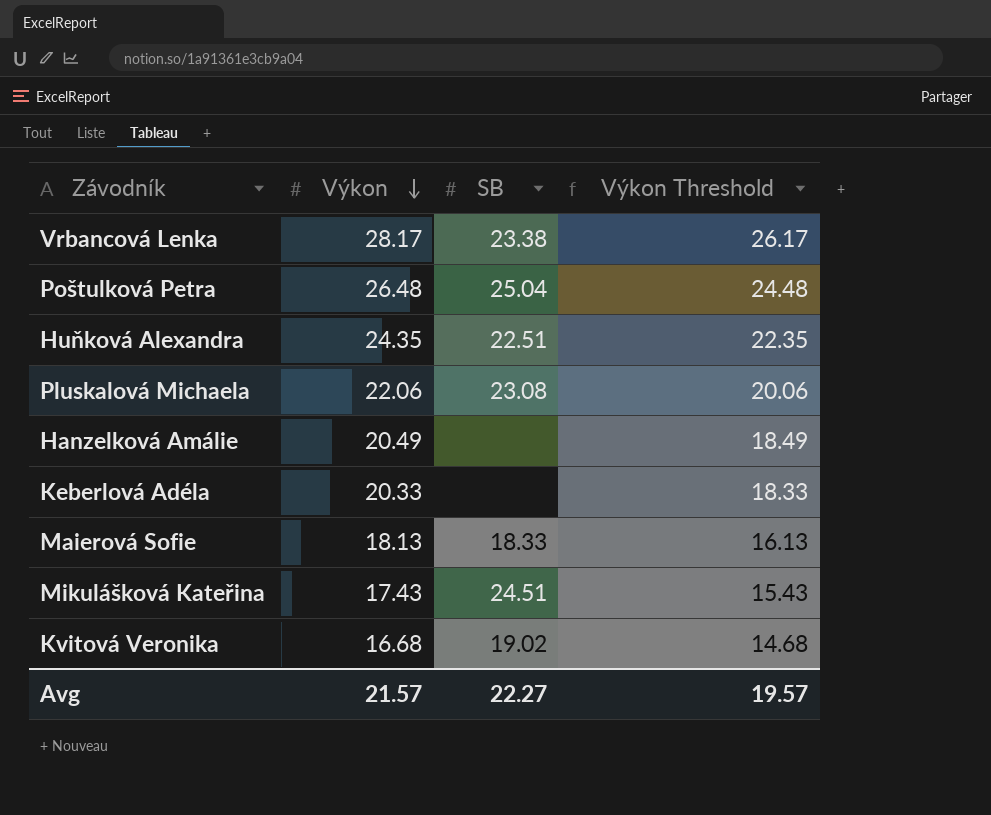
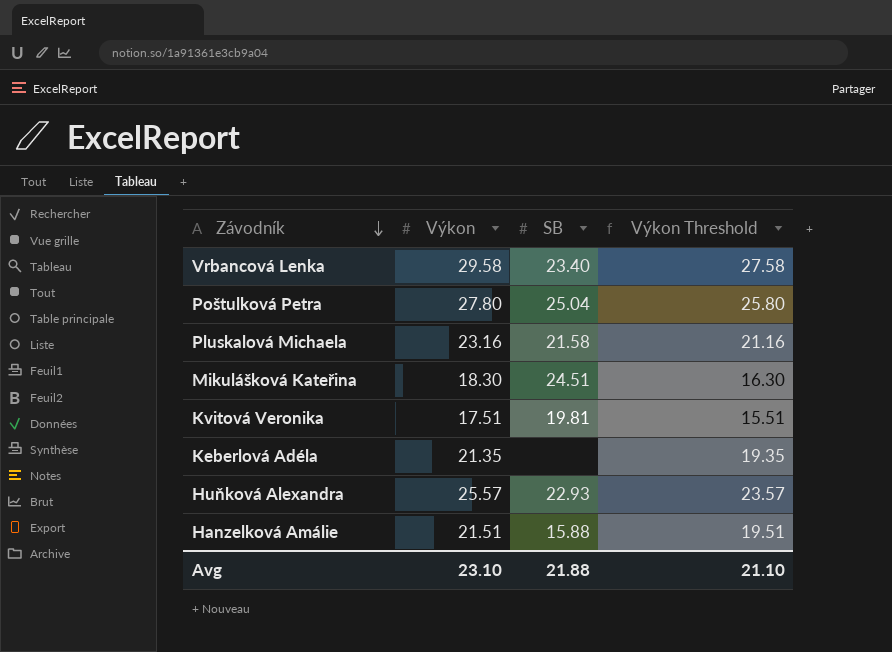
row order: Výkon descending -> Závodník descending
row Maierová Sofie: 18.13 | 18.33 | 16.13 -> none
Vrbancová Lenka | Výkon: 28.17 -> 29.58
Vrbancová Lenka | SB: 23.38 -> 23.40
Vrbancová Lenka | Výkon Threshold: 26.17 -> 27.58
Poštulková Petra | Výkon: 26.48 -> 27.80
Poštulková Petra | Výkon Threshold: 24.48 -> 25.80
Pluskalová Michaela | Výkon: 22.06 -> 23.16
Pluskalová Michaela | SB: 23.08 -> 21.58
Pluskalová Michaela | Výkon Threshold: 20.06 -> 21.16
Mikulášková Kateřina | Výkon: 17.43 -> 18.30
Mikulášková Kateřina | Výkon Threshold: 15.43 -> 16.30
Kvitová Veronika | Výkon: 16.68 -> 17.51
Kvitová Veronika | SB: 19.02 -> 19.81
Kvitová Veronika | Výkon Threshold: 14.68 -> 15.51
Keberlová Adéla | Výkon: 20.33 -> 21.35
Keberlová Adéla | Výkon Threshold: 18.33 -> 19.35
Huňková Alexandra | Výkon: 24.35 -> 25.57
Huňková Alexandra | SB: 22.51 -> 22.93
Huňková Alexandra | Výkon Threshold: 22.35 -> 23.57
Hanzelková Amálie | Výkon: 20.49 -> 21.51
Hanzelková Amálie | SB: none -> 15.88
Hanzelková Amálie | Výkon Threshold: 18.49 -> 19.51
Avg | Výkon: 21.57 -> 23.10
Avg | SB: 22.27 -> 21.88
Avg | Výkon Threshold: 19.57 -> 21.10

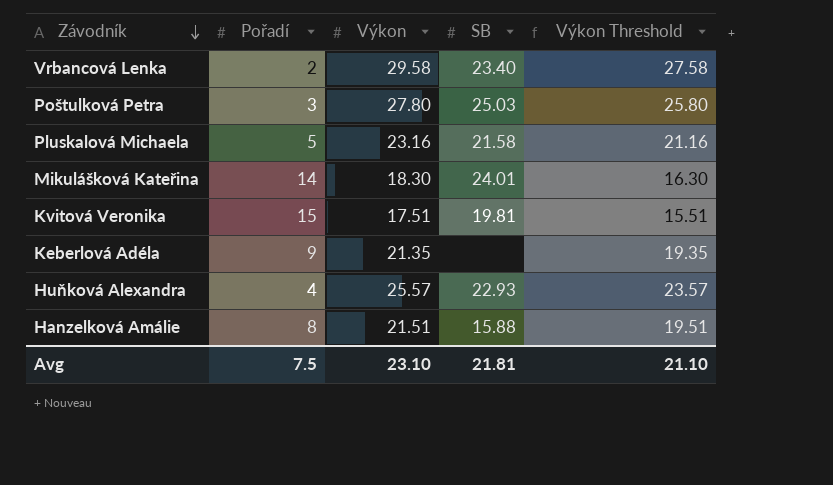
column Pořadí | position: none -> 2
Poštulková Petra | SB: 25.04 -> 25.03
Mikulášková Kateřina | SB: 24.51 -> 24.01
Avg | SB: 21.88 -> 21.81

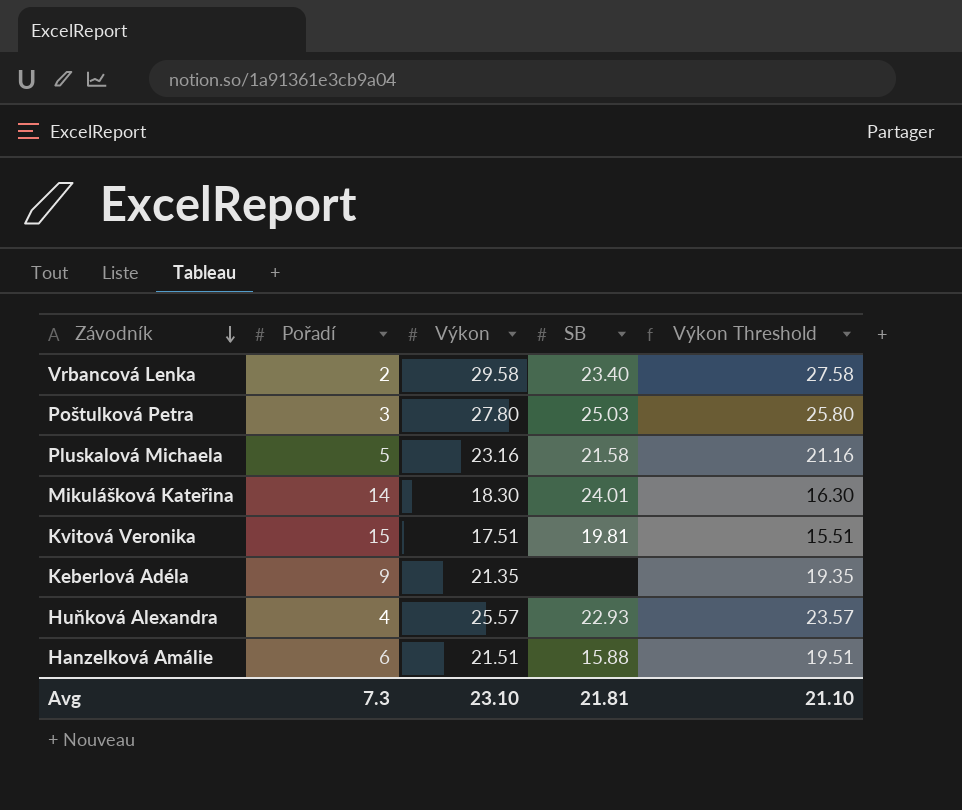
Hanzelková Amálie | Pořadí: 8 -> 6
Avg | Pořadí: 7.5 -> 7.3

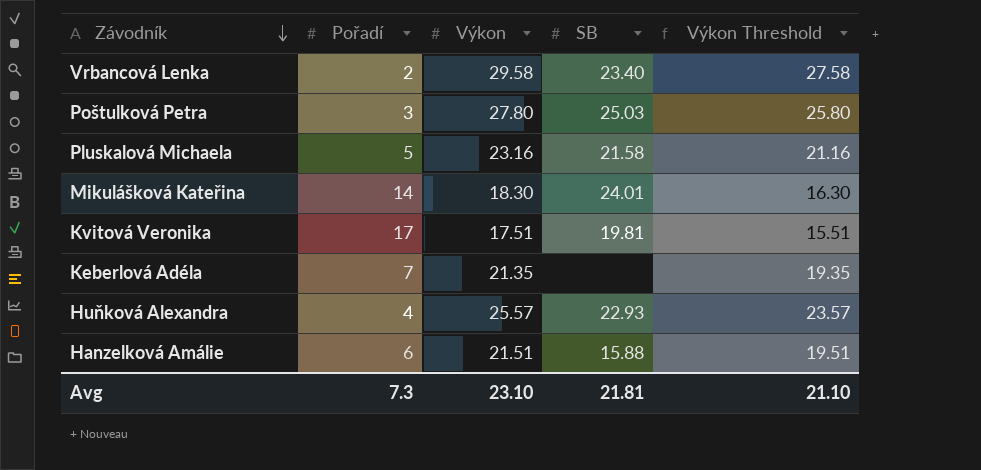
Kvitová Veronika | Pořadí: 15 -> 17
Keberlová Adéla | Pořadí: 9 -> 7

